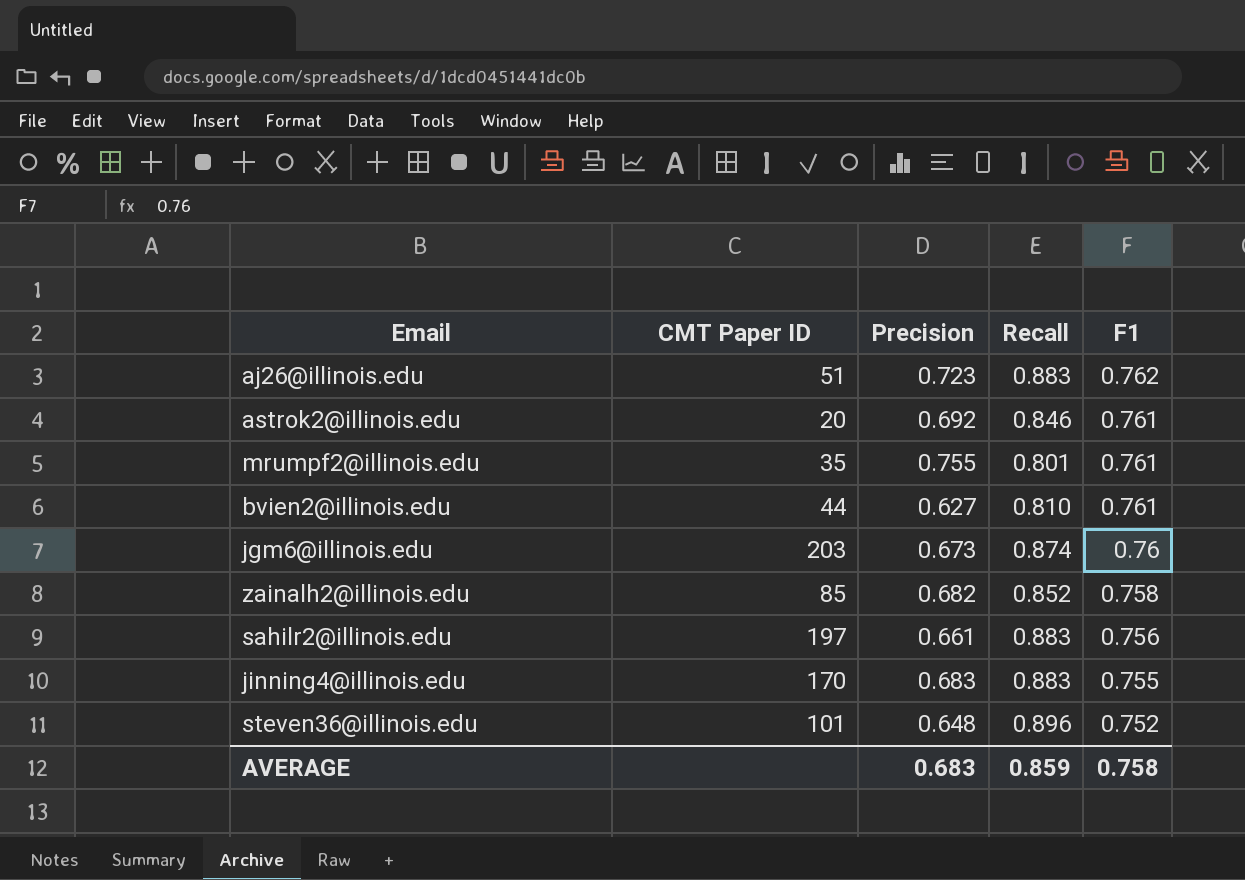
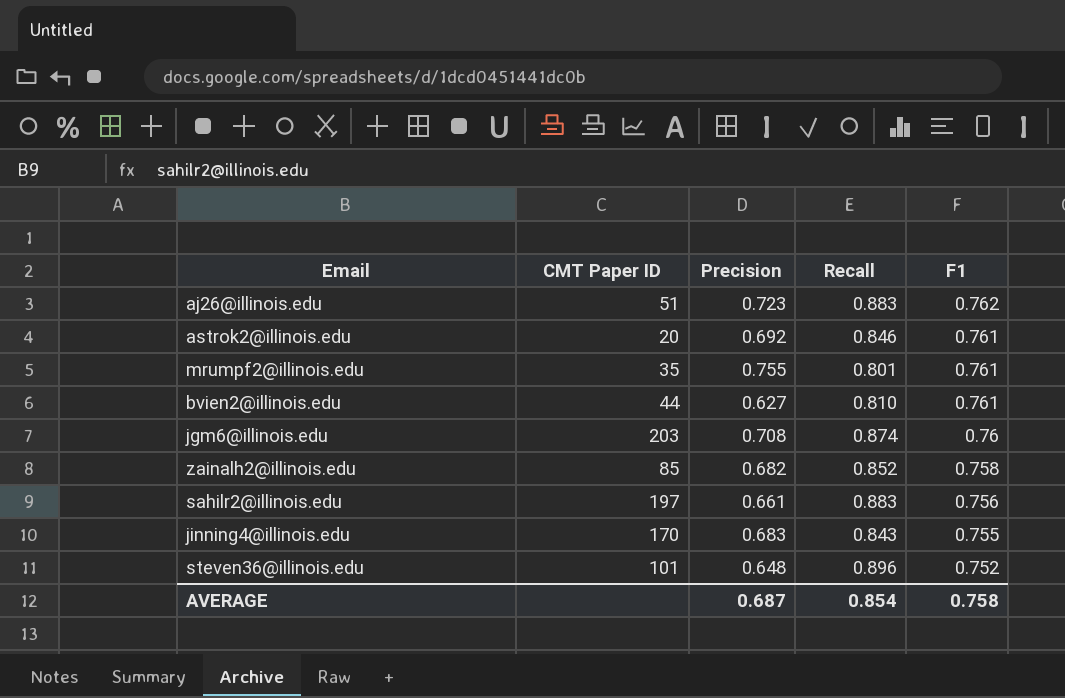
jgm6@illinois.edu | Precision: 0.673 -> 0.708
jinning4@illinois.edu | Recall: 0.883 -> 0.843
AVERAGE | Precision: 0.683 -> 0.687
AVERAGE | Recall: 0.859 -> 0.854

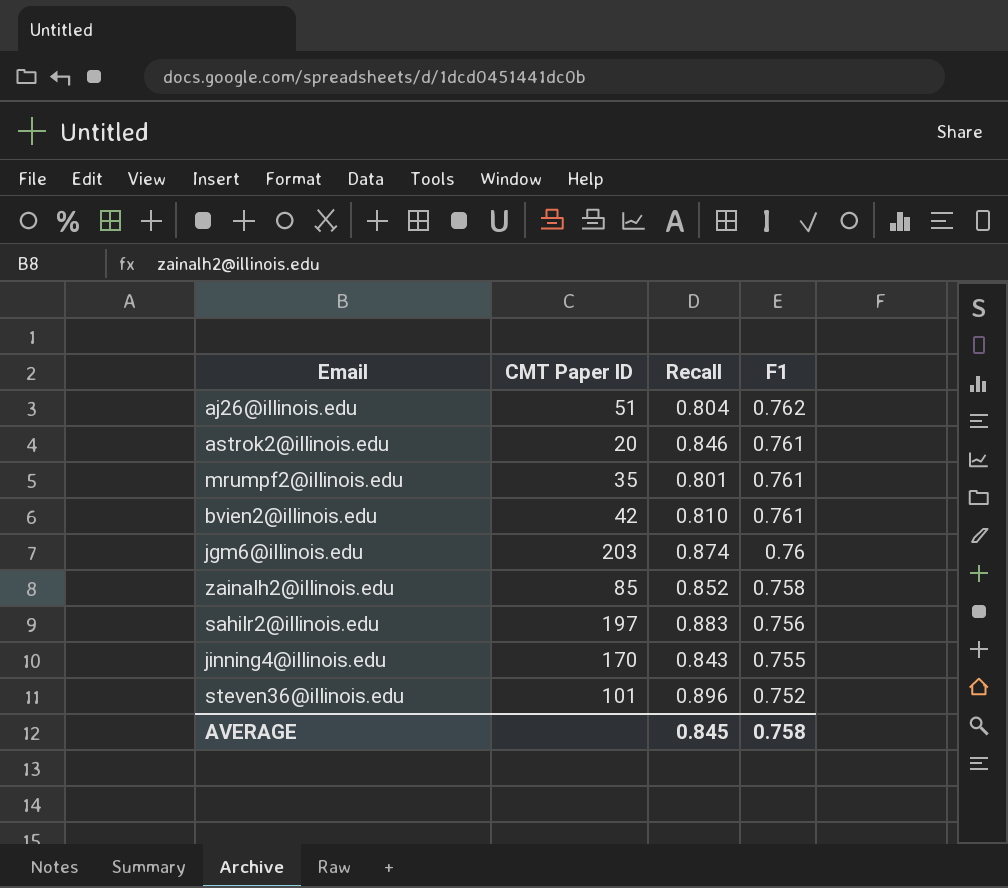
column Precision | position: 3 -> none
aj26@illinois.edu | Recall: 0.883 -> 0.804
bvien2@illinois.edu | CMT Paper ID: 44 -> 42
AVERAGE | Recall: 0.854 -> 0.845

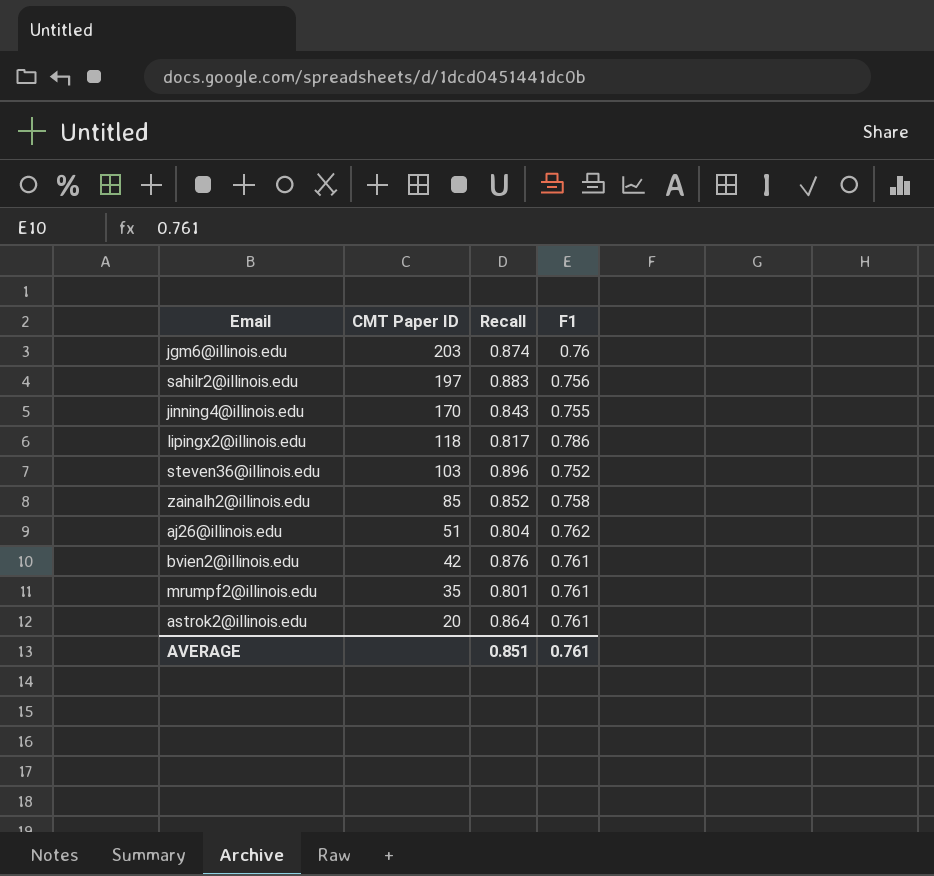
row order: F1 descending -> CMT Paper ID descending
row lipingx2@illinois.edu: none -> 118 | 0.817 | 0.786
steven36@illinois.edu | CMT Paper ID: 101 -> 103
bvien2@illinois.edu | Recall: 0.810 -> 0.876
astrok2@illinois.edu | Recall: 0.846 -> 0.864
AVERAGE | Recall: 0.845 -> 0.851
AVERAGE | F1: 0.758 -> 0.761

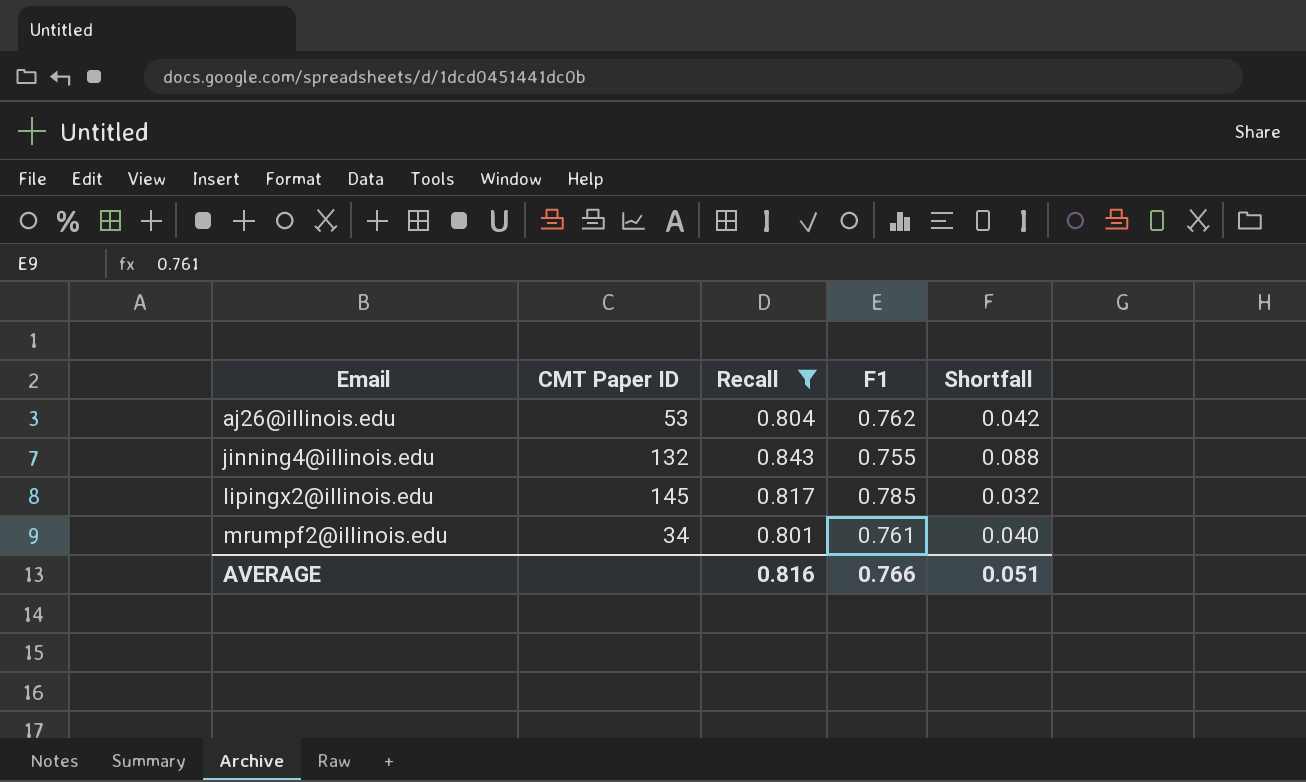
filter: none -> Recall <= 0.843
row order: CMT Paper ID descending -> Email ascending
column Shortfall | formula: none -> [Recall] - [F1]
aj26@illinois.edu | CMT Paper ID: 51 -> 53
jinning4@illinois.edu | CMT Paper ID: 170 -> 132
lipingx2@illinois.edu | CMT Paper ID: 118 -> 145
lipingx2@illinois.edu | F1: 0.786 -> 0.785
mrumpf2@illinois.edu | CMT Paper ID: 35 -> 34
AVERAGE | Recall: 0.851 -> 0.816
AVERAGE | F1: 0.761 -> 0.766

